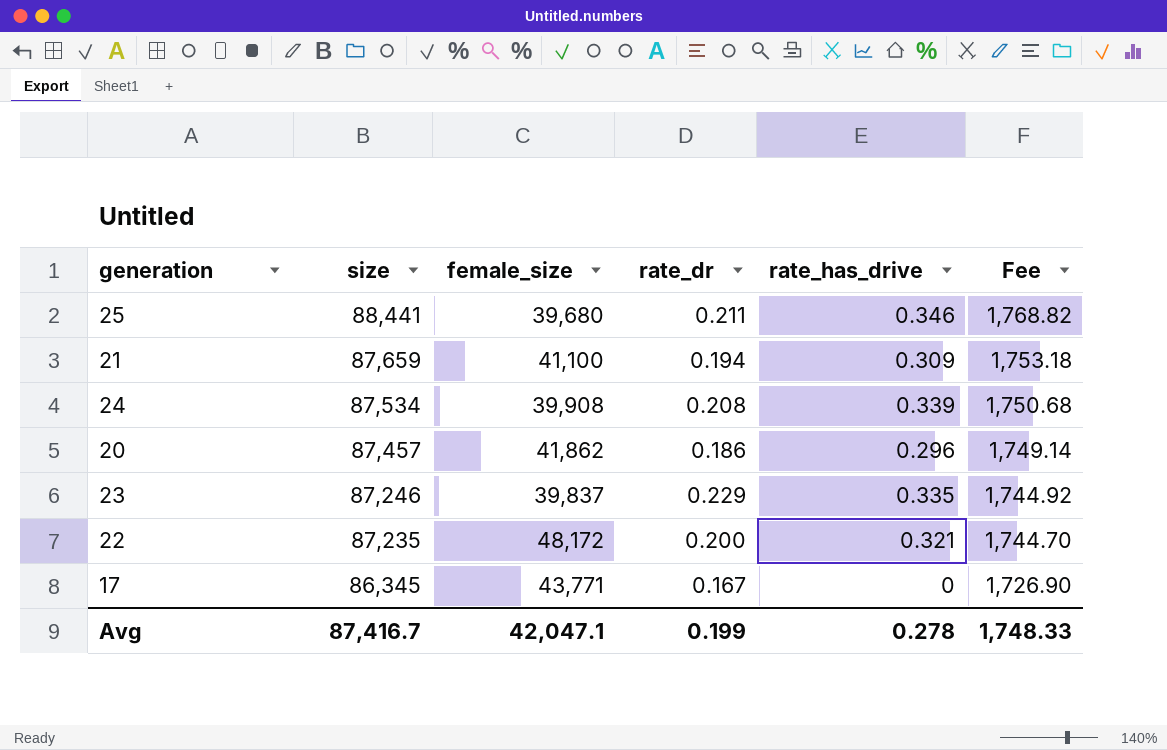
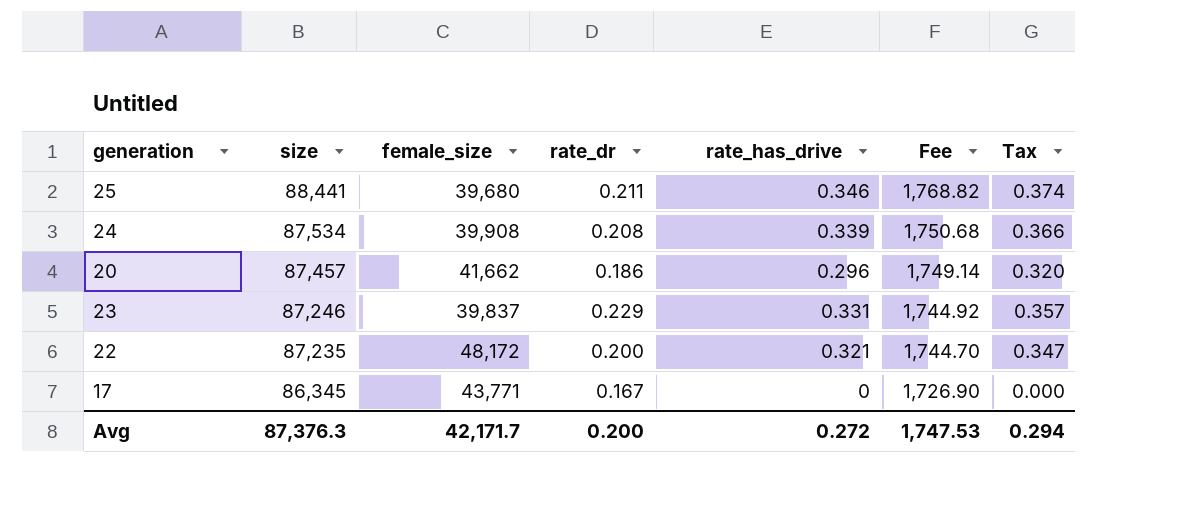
column Tax | formula: none -> [rate_has_drive] * 1.08
row 21: 87,659 | 41,100 | 0.194 | 0.309 | 1,753.18 -> none
20 | female_size: 41,862 -> 41,662
23 | rate_has_drive: 0.335 -> 0.331
Avg | size: 87,416.7 -> 87,376.3
Avg | female_size: 42,047.1 -> 42,171.7
Avg | rate_dr: 0.199 -> 0.200
Avg | rate_has_drive: 0.278 -> 0.272
Avg | Fee: 1,748.33 -> 1,747.53

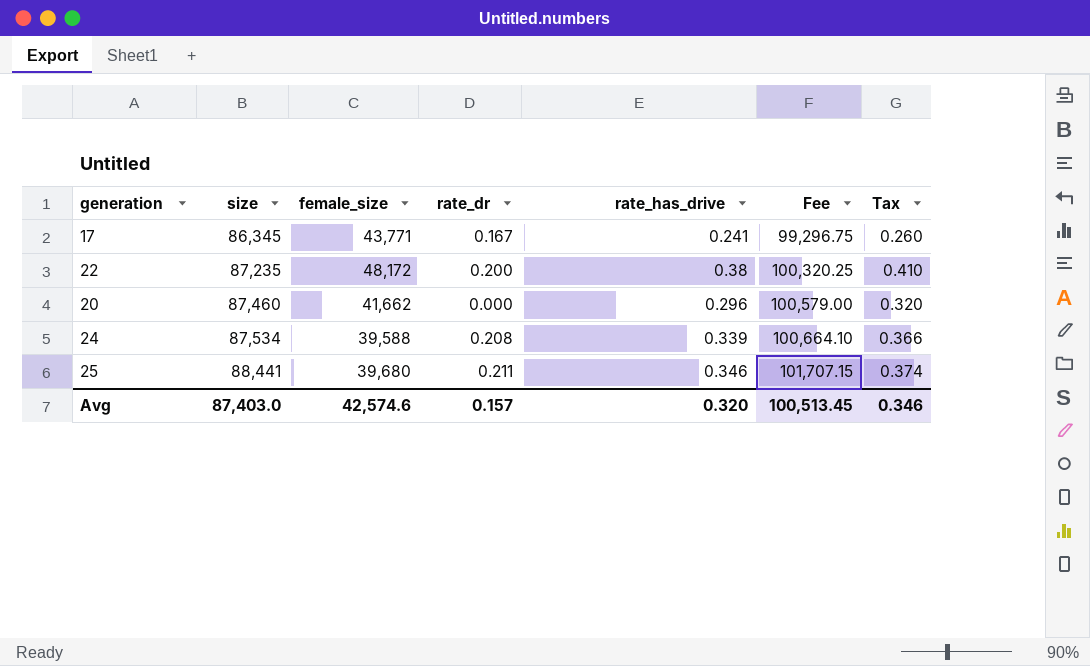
row order: size descending -> size ascending
column Fee | formula: [size] * 0.02 -> [size] * 1.15
row 23: 87,246 | 39,837 | 0.229 | 0.331 | 1,744.92 | 0.357 -> none
17 | rate_has_drive: 0 -> 0.241
17 | Tax: 0.000 -> 0.260
22 | rate_has_drive: 0.321 -> 0.38
22 | Tax: 0.347 -> 0.410
20 | size: 87,457 -> 87,460
20 | rate_dr: 0.186 -> 0.000
24 | female_size: 39,908 -> 39,588
Avg | size: 87,376.3 -> 87,403.0
Avg | female_size: 42,171.7 -> 42,574.6
Avg | rate_dr: 0.200 -> 0.157
Avg | rate_has_drive: 0.272 -> 0.320
Avg | Fee: 1,747.53 -> 100,513.45
Avg | Tax: 0.294 -> 0.346

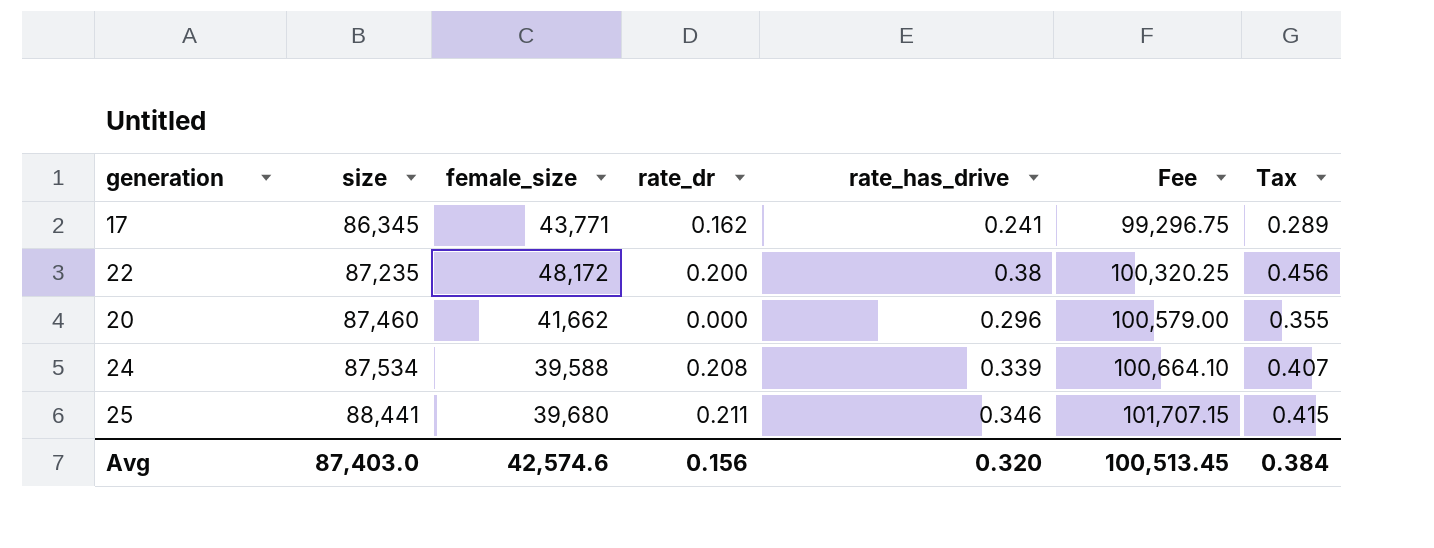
column Tax | formula: [rate_has_drive] * 1.08 -> [rate_has_drive] * 1.2
17 | rate_dr: 0.167 -> 0.162
Avg | rate_dr: 0.157 -> 0.156
Avg | Tax: 0.346 -> 0.384

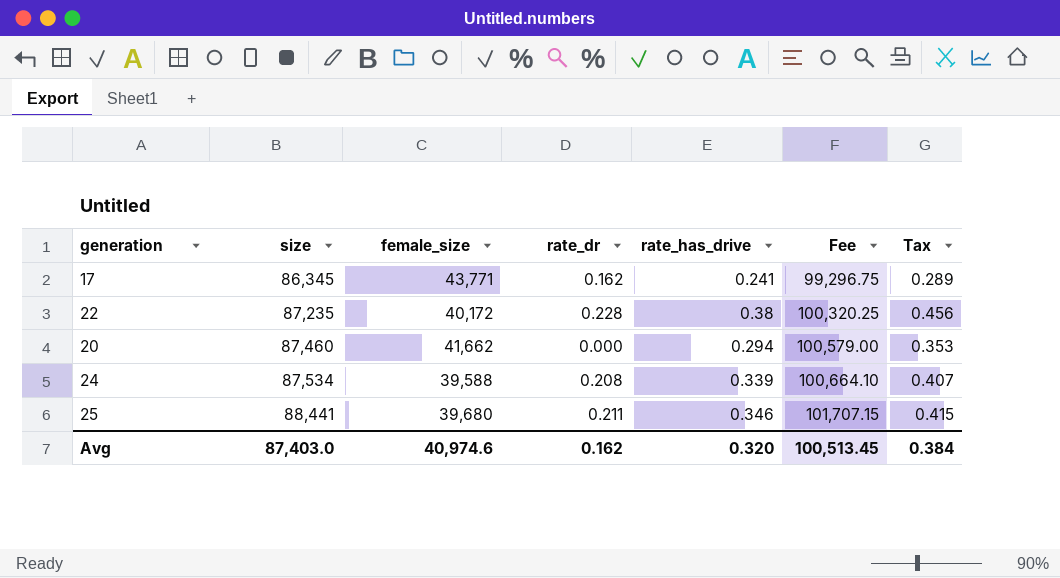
22 | female_size: 48,172 -> 40,172
22 | rate_dr: 0.200 -> 0.228
20 | rate_has_drive: 0.296 -> 0.294
20 | Tax: 0.355 -> 0.353
Avg | female_size: 42,574.6 -> 40,974.6
Avg | rate_dr: 0.156 -> 0.162

